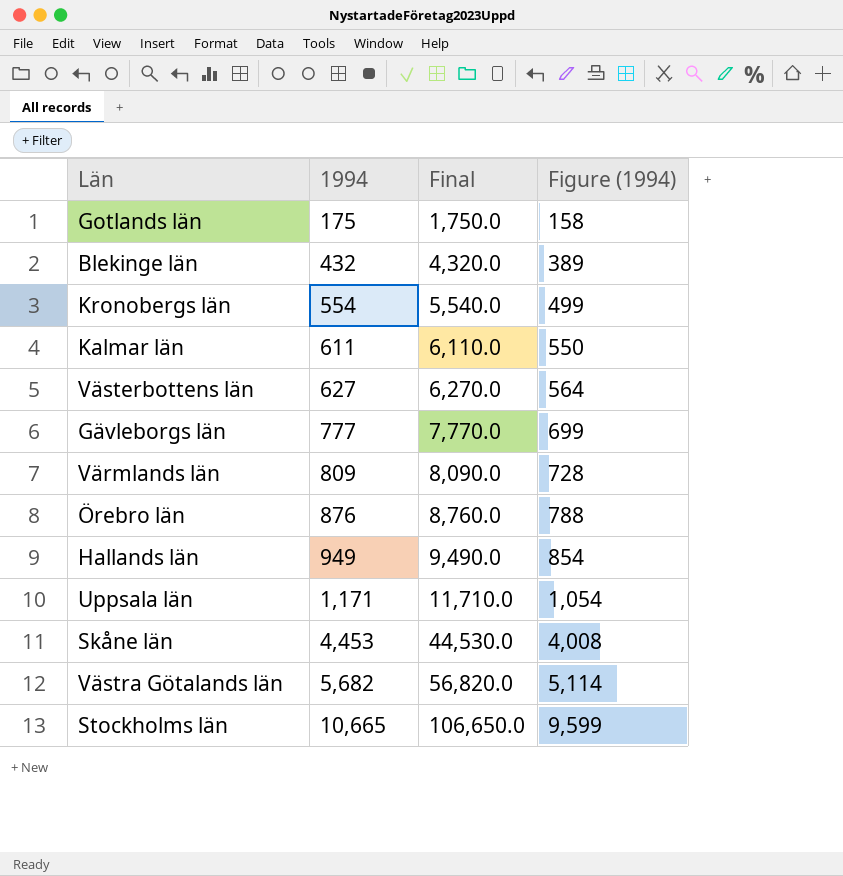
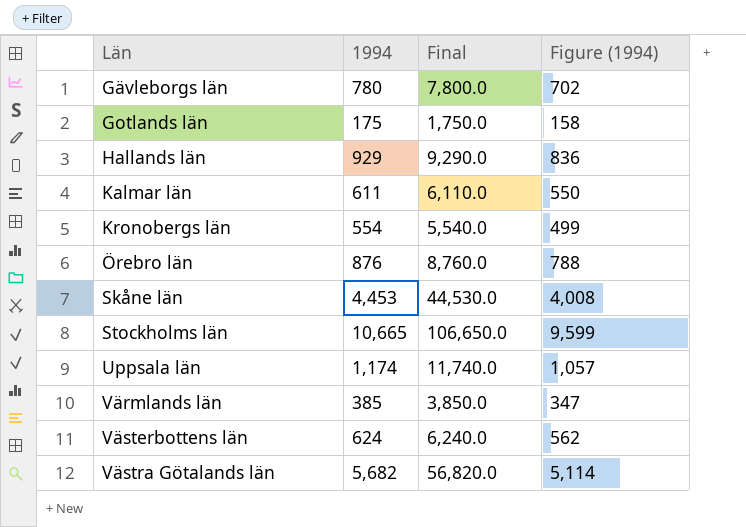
row order: 1994 ascending -> Län ascending
row Blekinge län: 432 | 4,320.0 | 389 -> none
Gävleborgs län | 1994: 777 -> 780
Gävleborgs län | Final: 7,770.0 -> 7,800.0
Gävleborgs län | Figure (1994): 699 -> 702
Hallands län | 1994: 949 -> 929
Hallands län | Final: 9,490.0 -> 9,290.0
Hallands län | Figure (1994): 854 -> 836
Uppsala län | 1994: 1,171 -> 1,174
Uppsala län | Final: 11,710.0 -> 11,740.0
Uppsala län | Figure (1994): 1,054 -> 1,057
Värmlands län | 1994: 809 -> 385
Värmlands län | Final: 8,090.0 -> 3,850.0
Värmlands län | Figure (1994): 728 -> 347
Västerbottens län | 1994: 627 -> 624
Västerbottens län | Final: 6,270.0 -> 6,240.0
Västerbottens län | Figure (1994): 564 -> 562

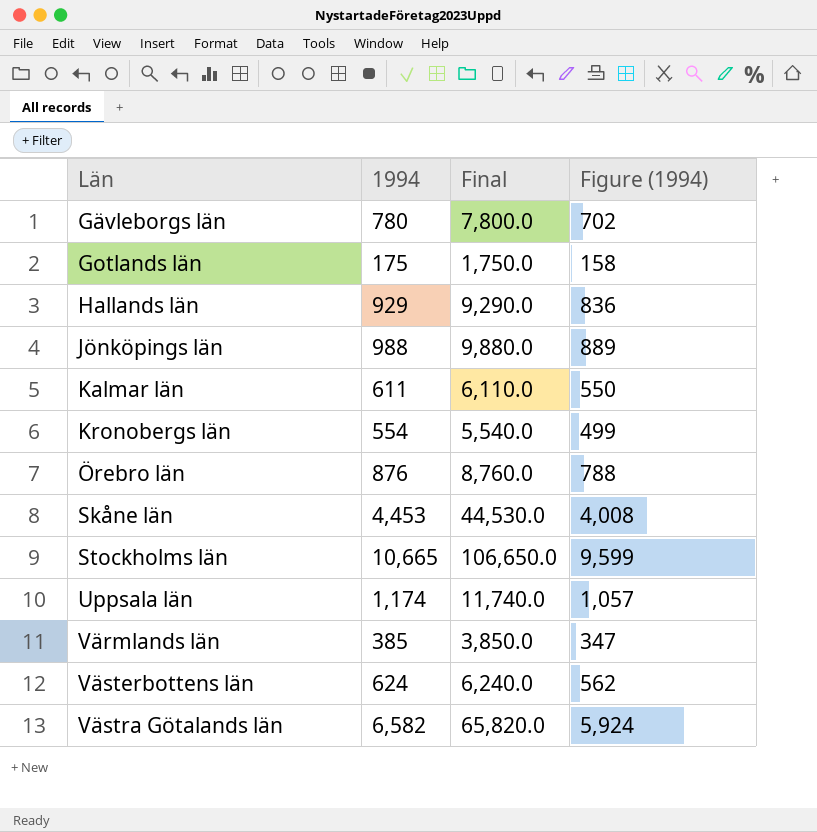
row Jönköpings län: none -> 988 | 9,880.0 | 889
Västra Götalands län | 1994: 5,682 -> 6,582
Västra Götalands län | Final: 56,820.0 -> 65,820.0
Västra Götalands län | Figure (1994): 5,114 -> 5,924

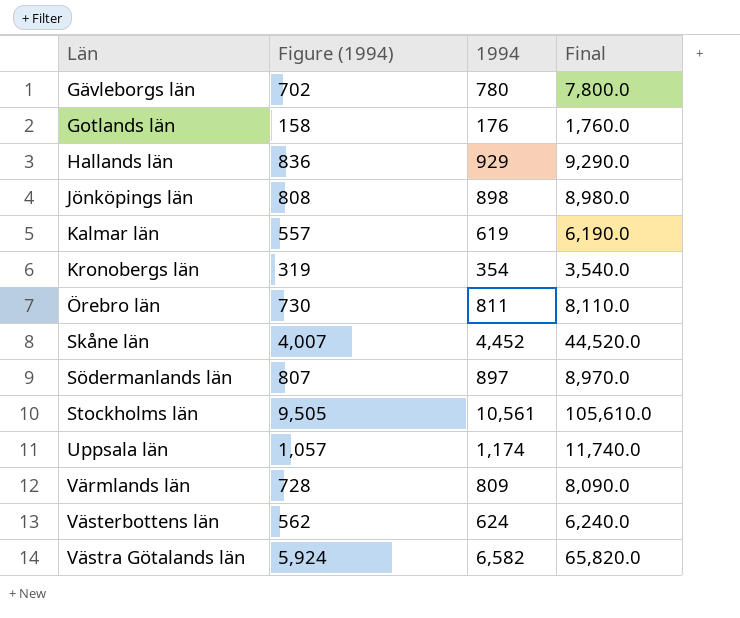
column Figure (1994) | position: 4 -> 2
Gotlands län | 1994: 175 -> 176
Gotlands län | Final: 1,750.0 -> 1,760.0
Jönköpings län | Figure (1994): 889 -> 808
Jönköpings län | 1994: 988 -> 898
Jönköpings län | Final: 9,880.0 -> 8,980.0
Kalmar län | Figure (1994): 550 -> 557
Kalmar län | 1994: 611 -> 619
Kalmar län | Final: 6,110.0 -> 6,190.0
Kronobergs län | Figure (1994): 499 -> 319
Kronobergs län | 1994: 554 -> 354
Kronobergs län | Final: 5,540.0 -> 3,540.0
Örebro län | Figure (1994): 788 -> 730
Örebro län | 1994: 876 -> 811
Örebro län | Final: 8,760.0 -> 8,110.0
Skåne län | Figure (1994): 4,008 -> 4,007
Skåne län | 1994: 4,453 -> 4,452
Skåne län | Final: 44,530.0 -> 44,520.0
row Södermanlands län: none -> 807 | 897 | 8,970.0
Stockholms län | Figure (1994): 9,599 -> 9,505
Stockholms län | 1994: 10,665 -> 10,561
Stockholms län | Final: 106,650.0 -> 105,610.0
Värmlands län | Figure (1994): 347 -> 728
Värmlands län | 1994: 385 -> 809
Värmlands län | Final: 3,850.0 -> 8,090.0

